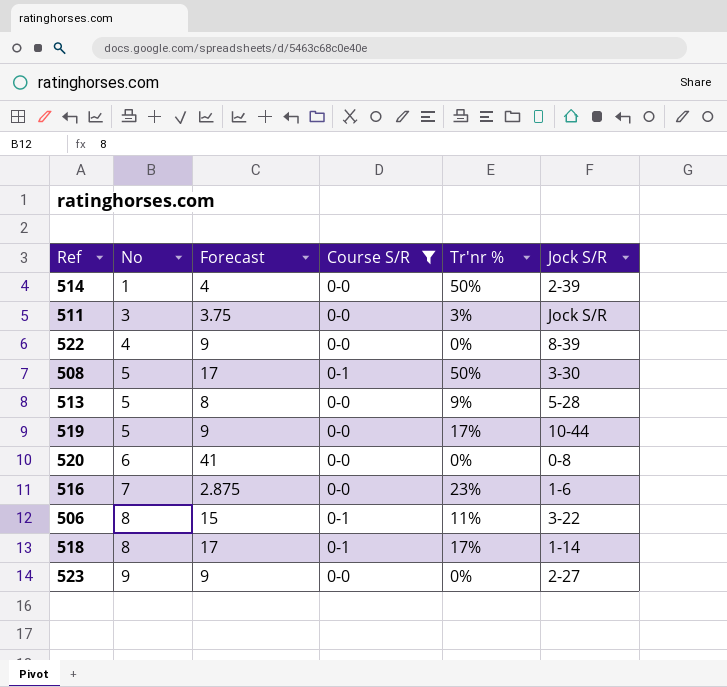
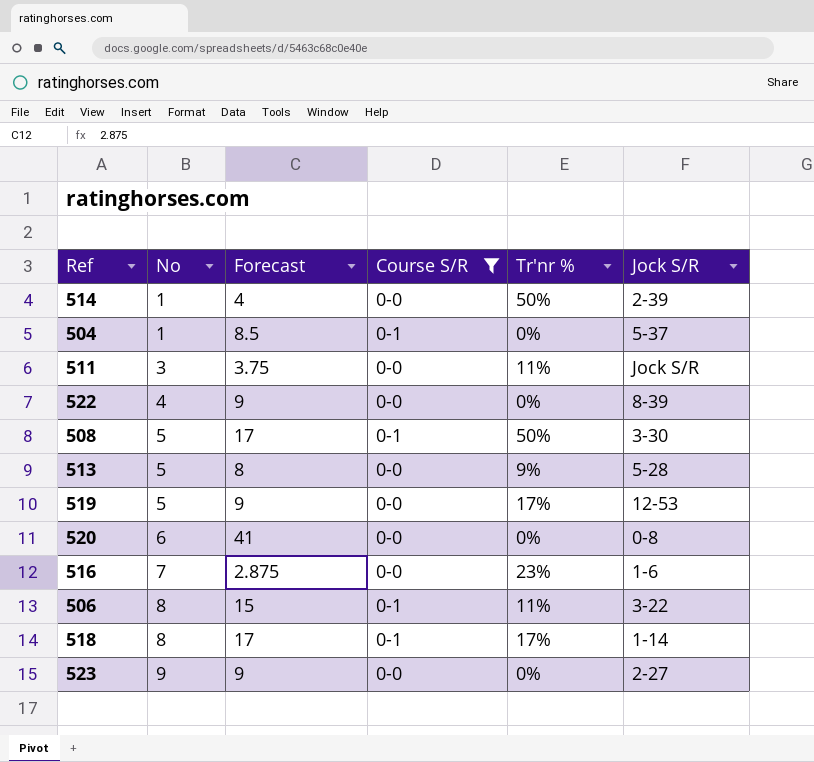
row 504: none -> 1 | 8.5 | 0-1 | 0% | 5-37
511 | Tr'nr %: 3% -> 11%
519 | Jock S/R: 10-44 -> 12-53

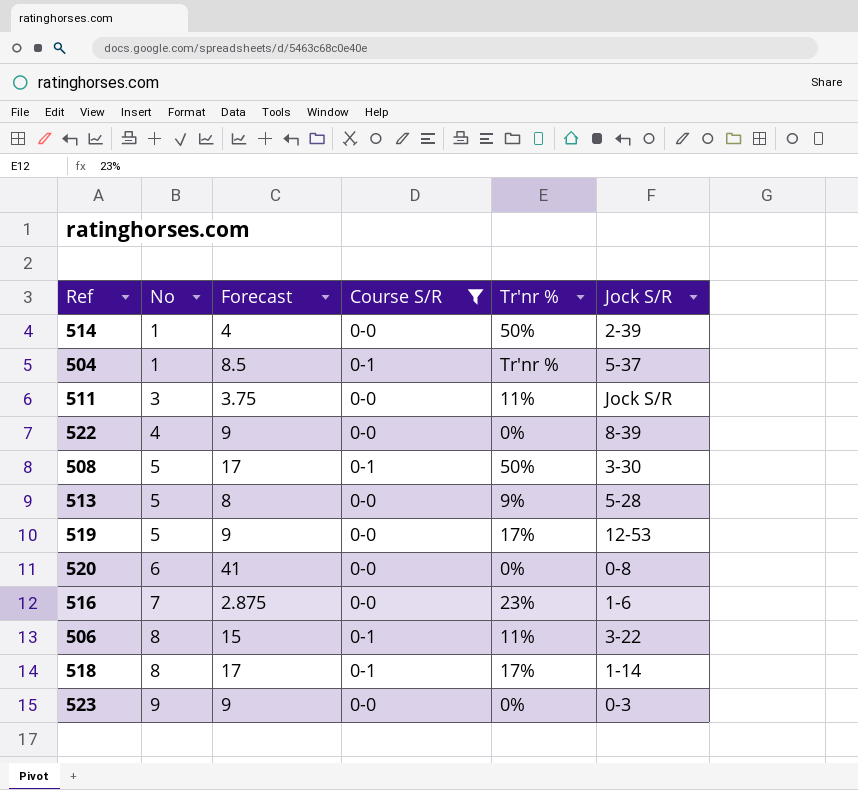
504 | Tr'nr %: 0% -> Tr'nr %
523 | Jock S/R: 2-27 -> 0-3

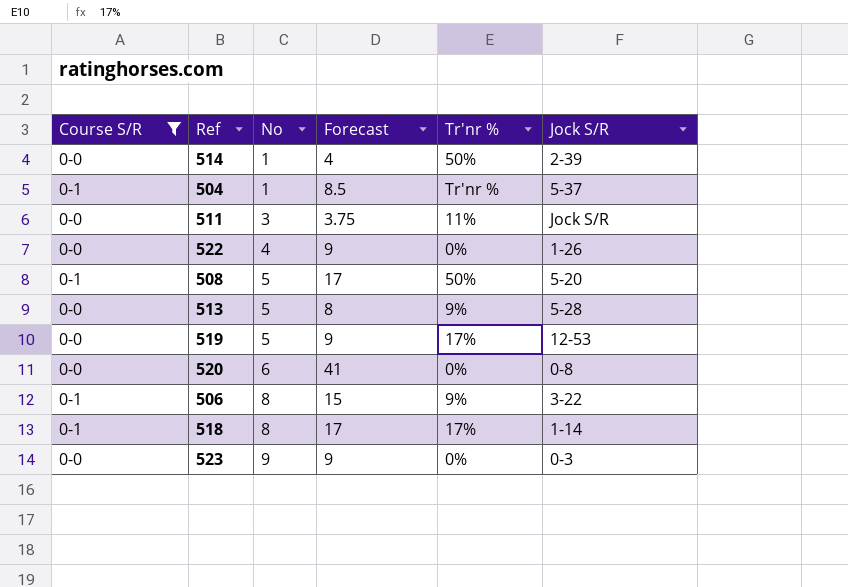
column Course S/R | position: 4 -> 1
row 516: 7 | 2.875 | 0-0 | 23% | 1-6 -> none
522 | Jock S/R: 8-39 -> 1-26
508 | Jock S/R: 3-30 -> 5-20
506 | Tr'nr %: 11% -> 9%

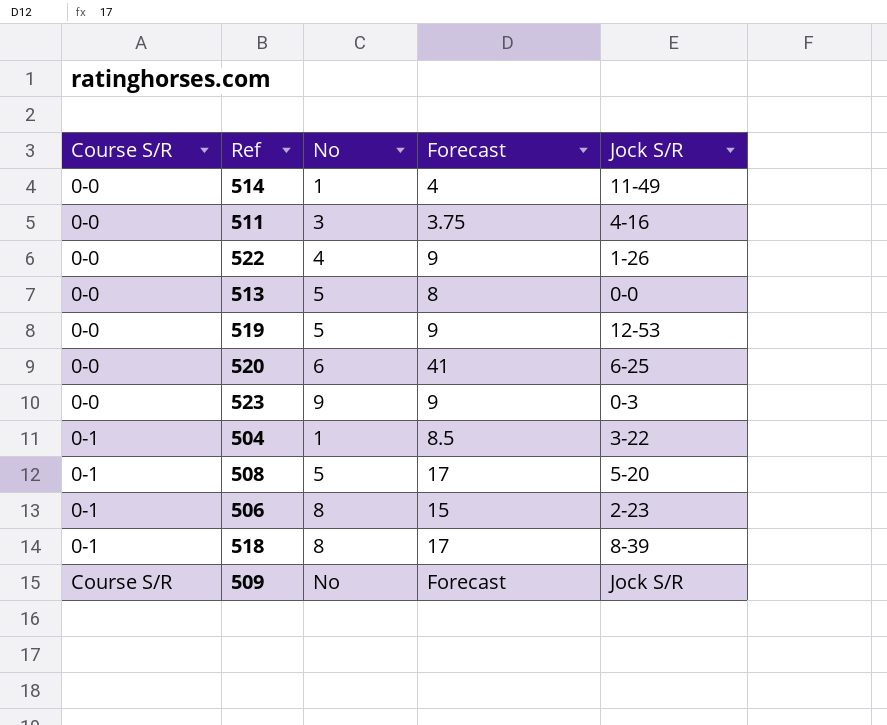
filter: Course S/R != Course S/R -> none
row order: No ascending -> Course S/R ascending
column Tr'nr % | position: 5 -> none
514 | Jock S/R: 2-39 -> 11-49
511 | Jock S/R: Jock S/R -> 4-16
513 | Jock S/R: 5-28 -> 0-0
520 | Jock S/R: 0-8 -> 6-25
504 | Jock S/R: 5-37 -> 3-22
506 | Jock S/R: 3-22 -> 2-23
518 | Jock S/R: 1-14 -> 8-39

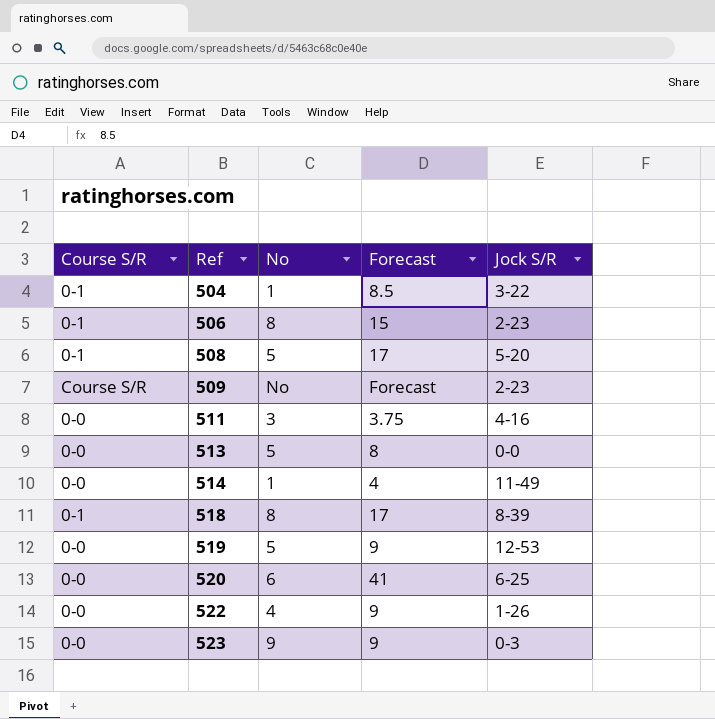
row order: Course S/R ascending -> Ref ascending
509 | Jock S/R: Jock S/R -> 2-23

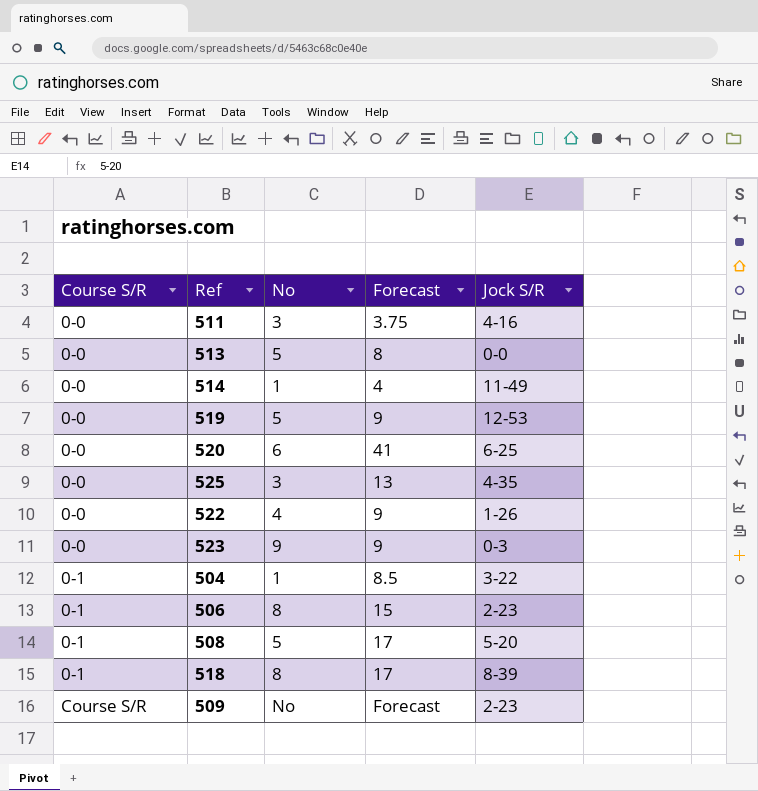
row order: Ref ascending -> Course S/R ascending
row 525: none -> 0-0 | 3 | 13 | 4-35

